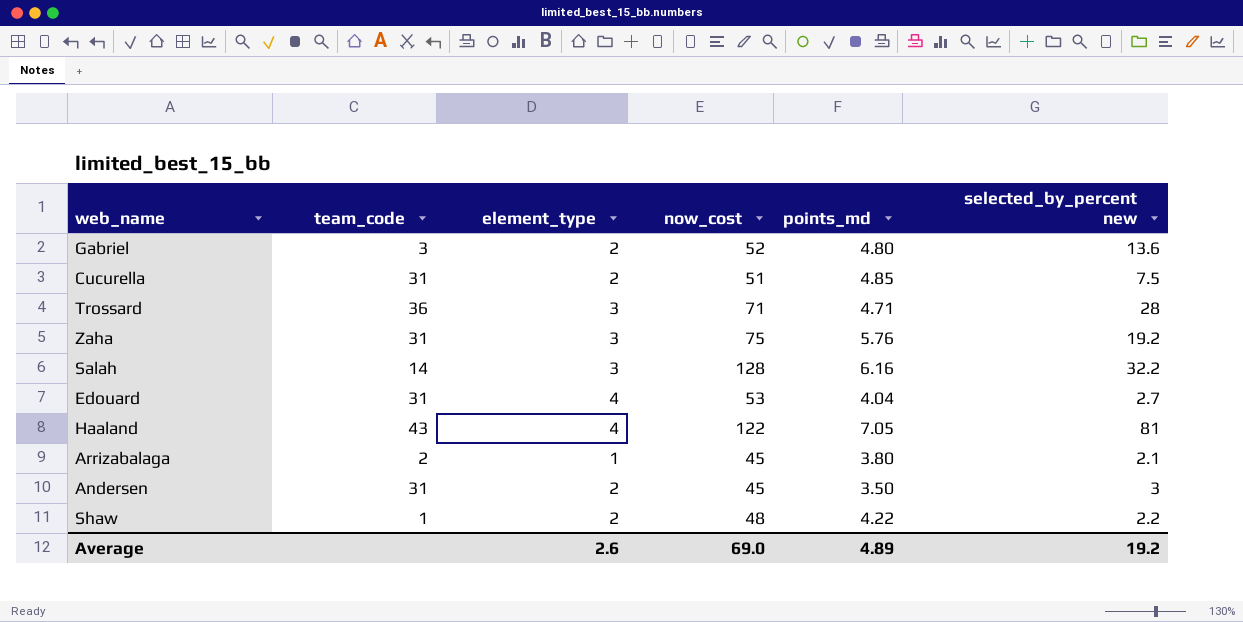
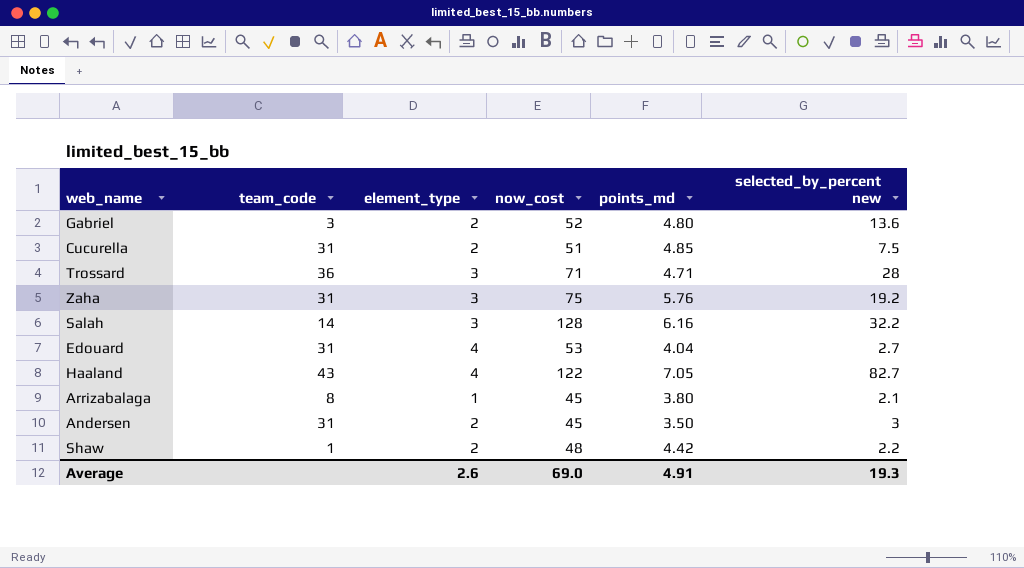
Haaland | selected_by_percent new: 81 -> 82.7
Arrizabalaga | team_code: 2 -> 8
Shaw | points_md: 4.22 -> 4.42
Average | points_md: 4.89 -> 4.91
Average | selected_by_percent new: 19.2 -> 19.3

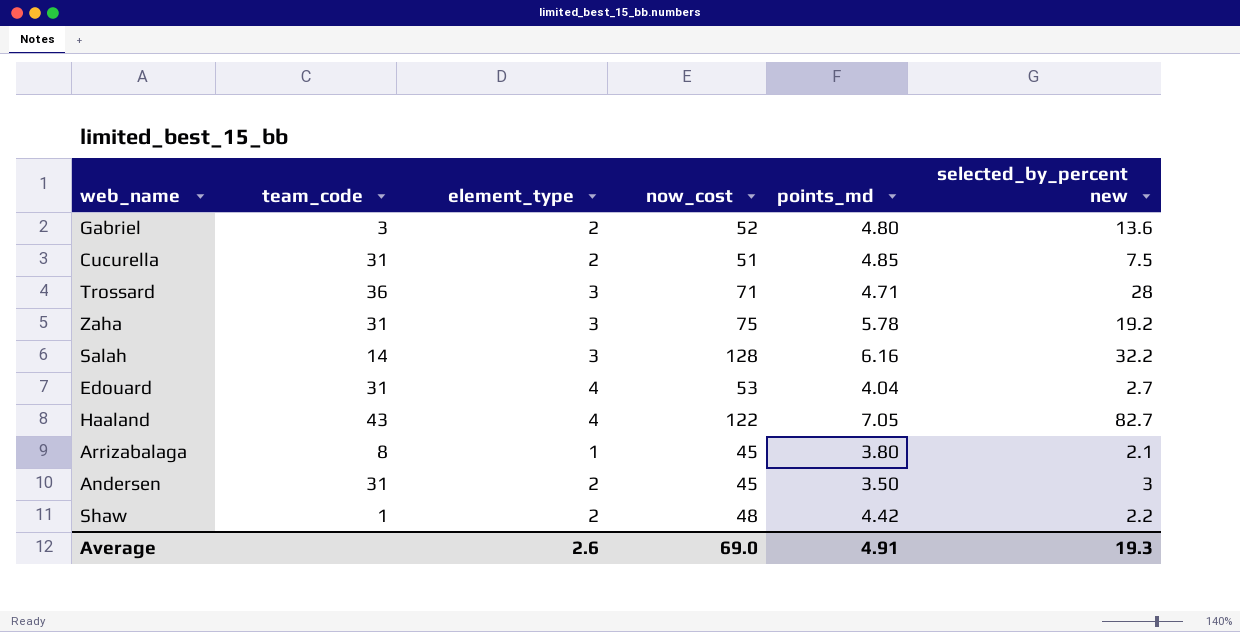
Zaha | points_md: 5.76 -> 5.78

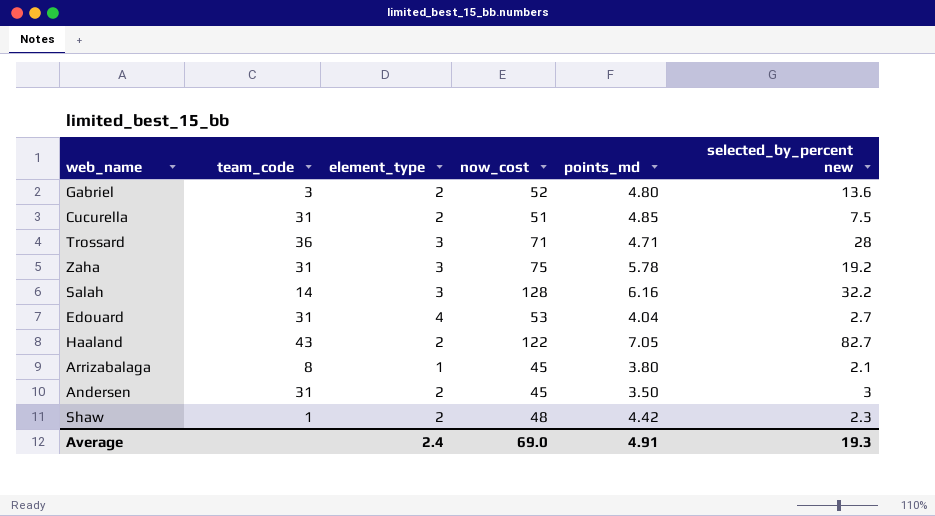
Haaland | element_type: 4 -> 2
Shaw | selected_by_percent new: 2.2 -> 2.3
Average | element_type: 2.6 -> 2.4

